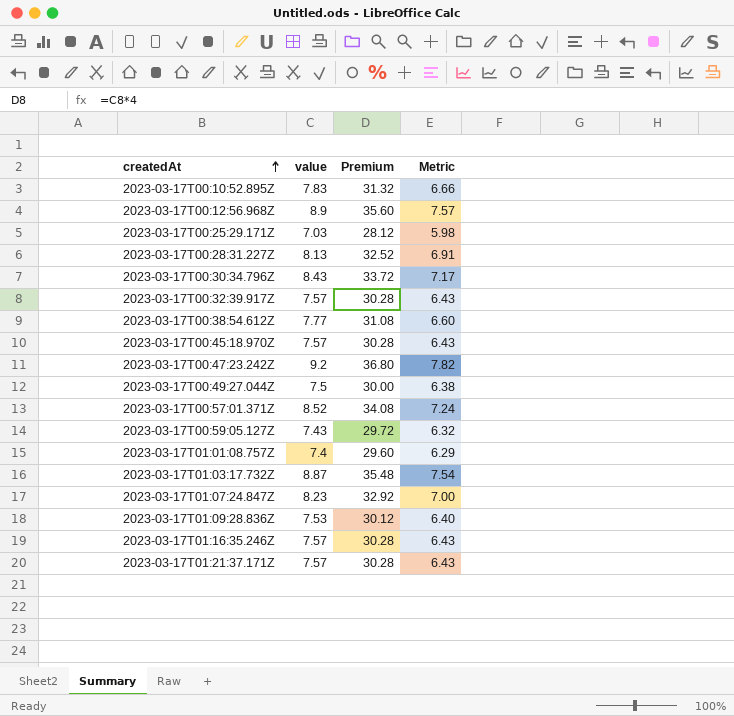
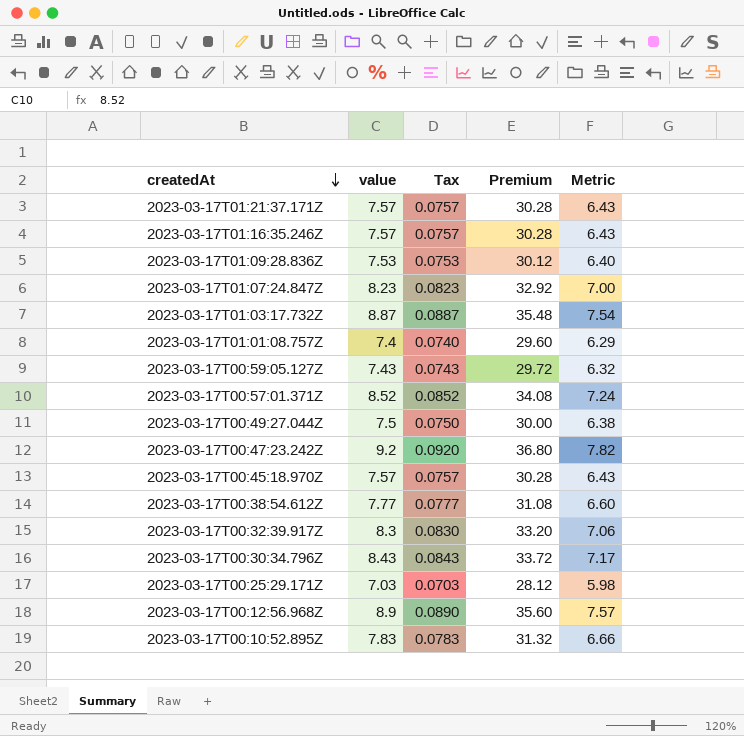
row order: createdAt ascending -> createdAt descending
column Tax | formula: none -> [value] * 0.01
row 2023-03-17T00:28:31.227Z: 8.13 | 32.52 | 6.91 -> none
2023-03-17T00:32:39.917Z | value: 7.57 -> 8.3
2023-03-17T00:32:39.917Z | Premium: 30.28 -> 33.20
2023-03-17T00:32:39.917Z | Metric: 6.43 -> 7.06

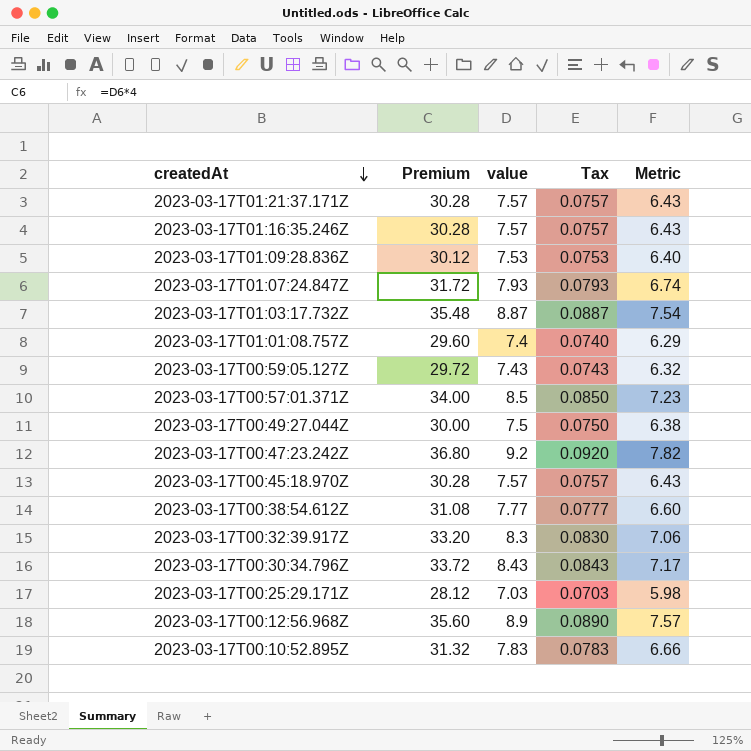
column Premium | position: 4 -> 2
2023-03-17T01:07:24.847Z | Premium: 32.92 -> 31.72
2023-03-17T01:07:24.847Z | value: 8.23 -> 7.93
2023-03-17T01:07:24.847Z | Tax: 0.0823 -> 0.0793
2023-03-17T01:07:24.847Z | Metric: 7.00 -> 6.74
2023-03-17T00:57:01.371Z | Premium: 34.08 -> 34.00
2023-03-17T00:57:01.371Z | value: 8.52 -> 8.5
2023-03-17T00:57:01.371Z | Tax: 0.0852 -> 0.0850
2023-03-17T00:57:01.371Z | Metric: 7.24 -> 7.23

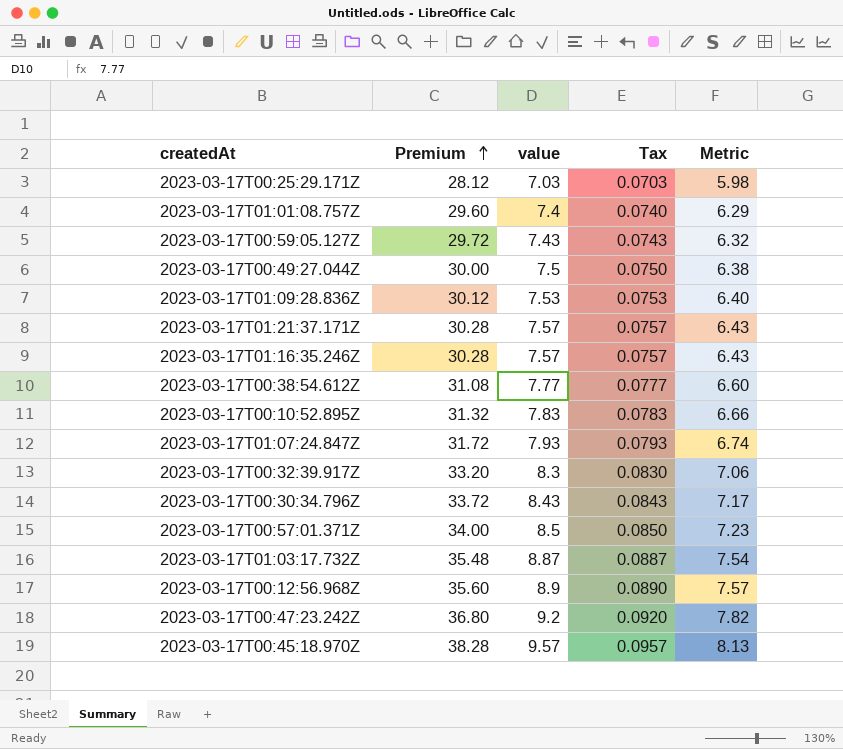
row order: createdAt descending -> Premium ascending
2023-03-17T00:45:18.970Z | Premium: 30.28 -> 38.28
2023-03-17T00:45:18.970Z | value: 7.57 -> 9.57
2023-03-17T00:45:18.970Z | Tax: 0.0757 -> 0.0957
2023-03-17T00:45:18.970Z | Metric: 6.43 -> 8.13

